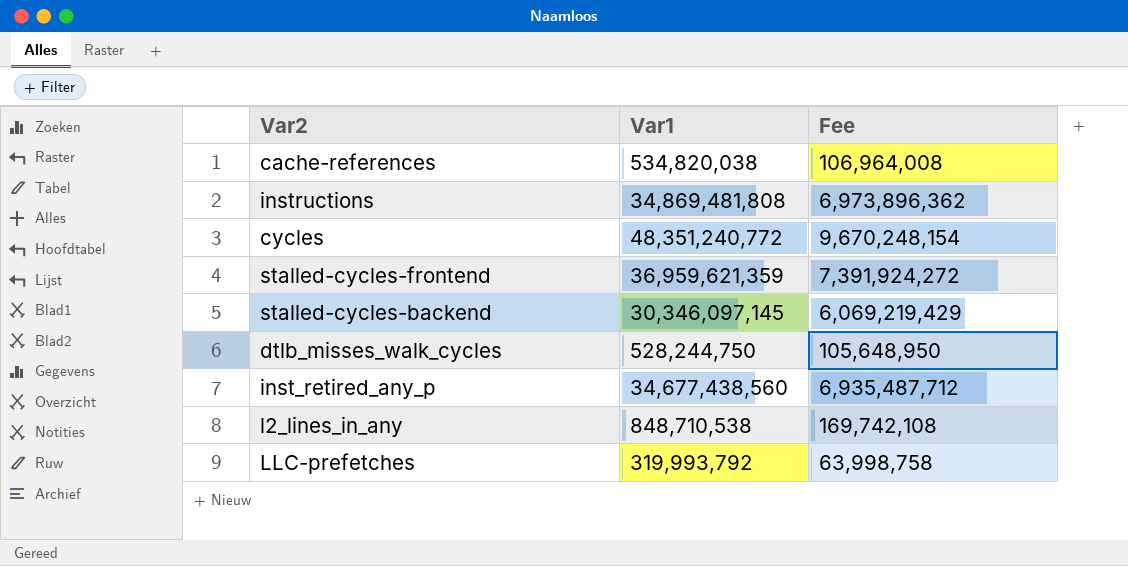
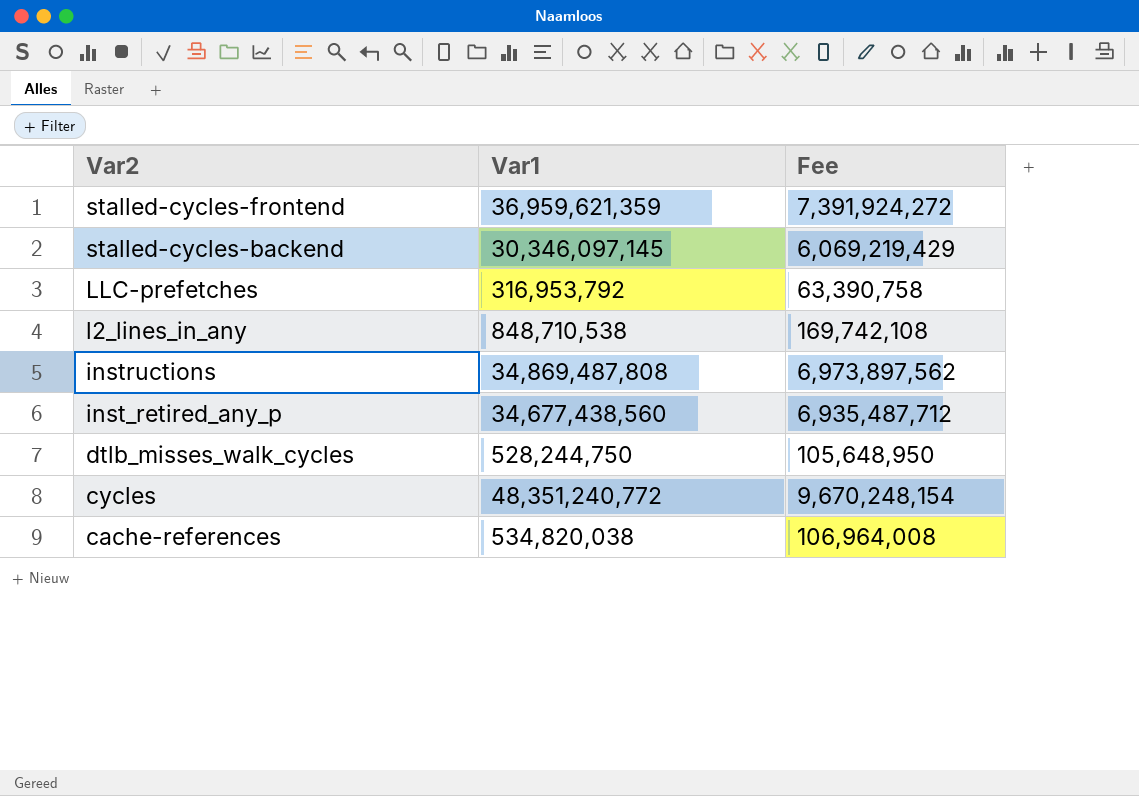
row order: none -> Var2 descending
LLC-prefetches | Var1: 319,993,792 -> 316,953,792
LLC-prefetches | Fee: 63,998,758 -> 63,390,758
instructions | Var1: 34,869,481,808 -> 34,869,487,808
instructions | Fee: 6,973,896,362 -> 6,973,897,562

